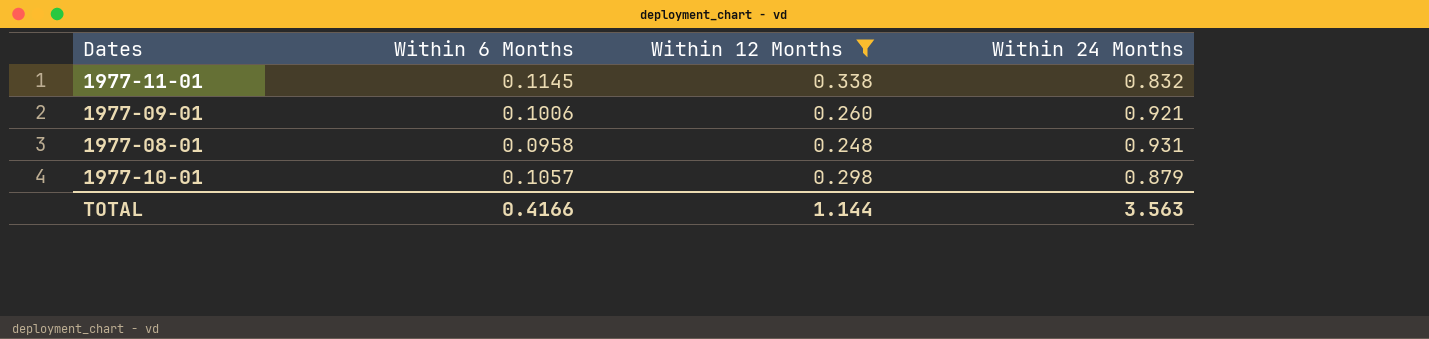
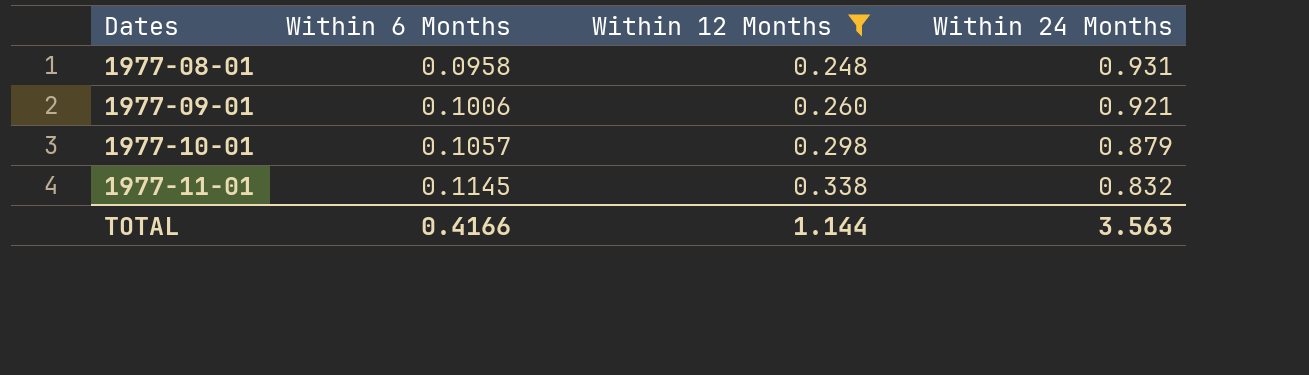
row order: none -> Dates ascending

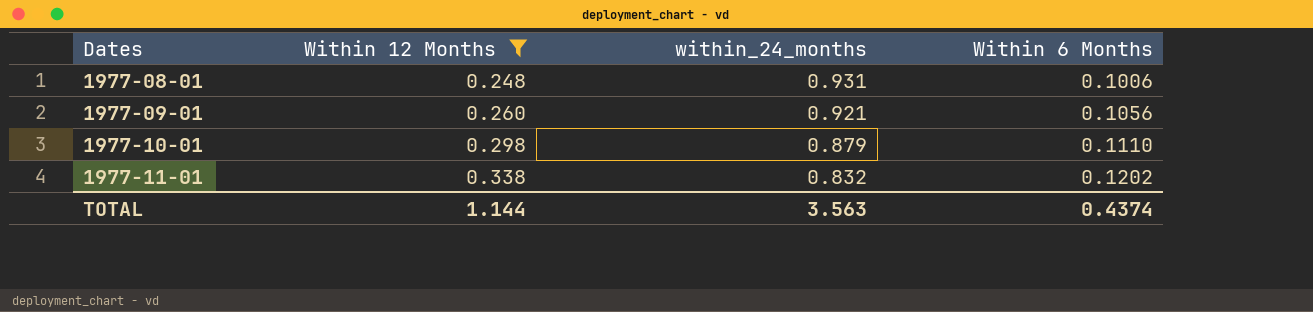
column name: Within 24 Months -> within_24_months
column Within 6 Months | position: 2 -> 4
1977-08-01 | Within 6 Months: 0.0958 -> 0.1006
1977-09-01 | Within 6 Months: 0.1006 -> 0.1056
1977-10-01 | Within 6 Months: 0.1057 -> 0.1110
1977-11-01 | Within 6 Months: 0.1145 -> 0.1202
TOTAL | Within 6 Months: 0.4166 -> 0.4374

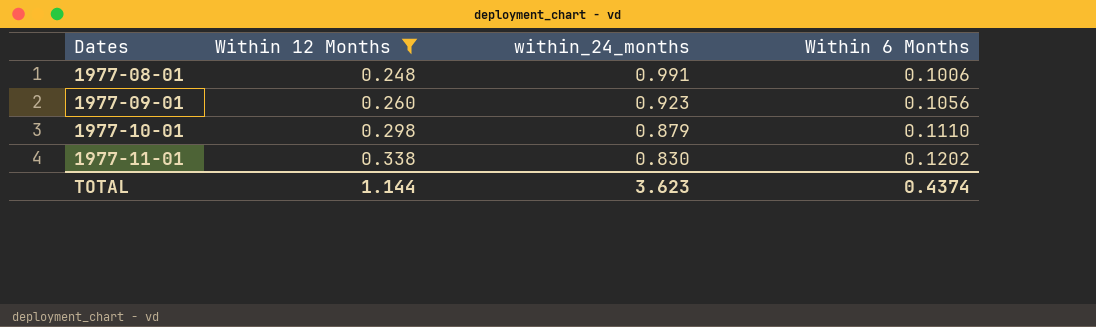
1977-08-01 | within_24_months: 0.931 -> 0.991
1977-09-01 | within_24_months: 0.921 -> 0.923
1977-11-01 | within_24_months: 0.832 -> 0.830
TOTAL | within_24_months: 3.563 -> 3.623

